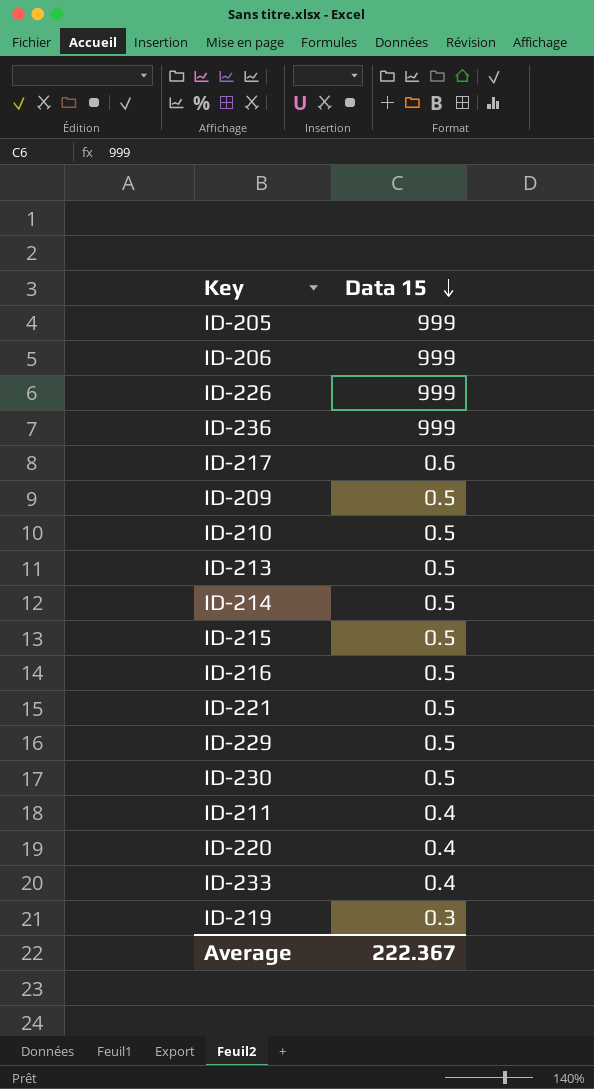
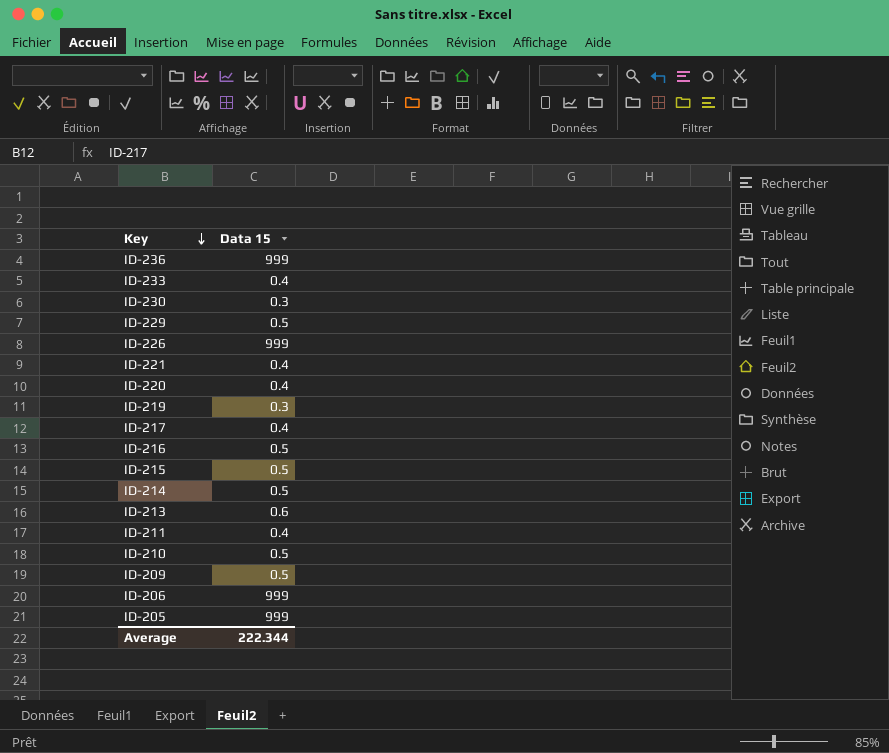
row order: Data 15 descending -> Key descending
ID-230 | Data 15: 0.5 -> 0.3
ID-221 | Data 15: 0.5 -> 0.4
ID-217 | Data 15: 0.6 -> 0.4
ID-213 | Data 15: 0.5 -> 0.6
Average | Data 15: 222.367 -> 222.344

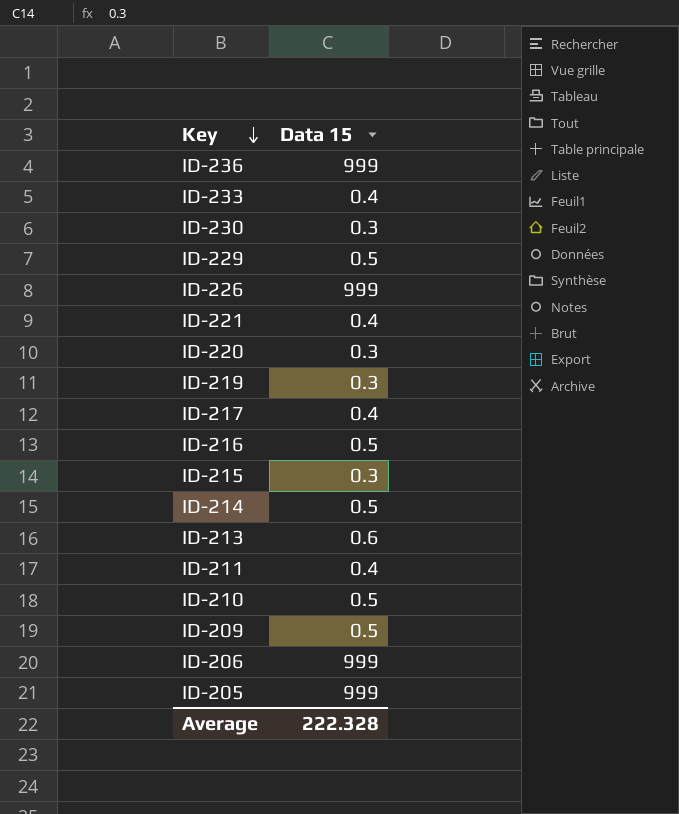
ID-220 | Data 15: 0.4 -> 0.3
ID-215 | Data 15: 0.5 -> 0.3
Average | Data 15: 222.344 -> 222.328

